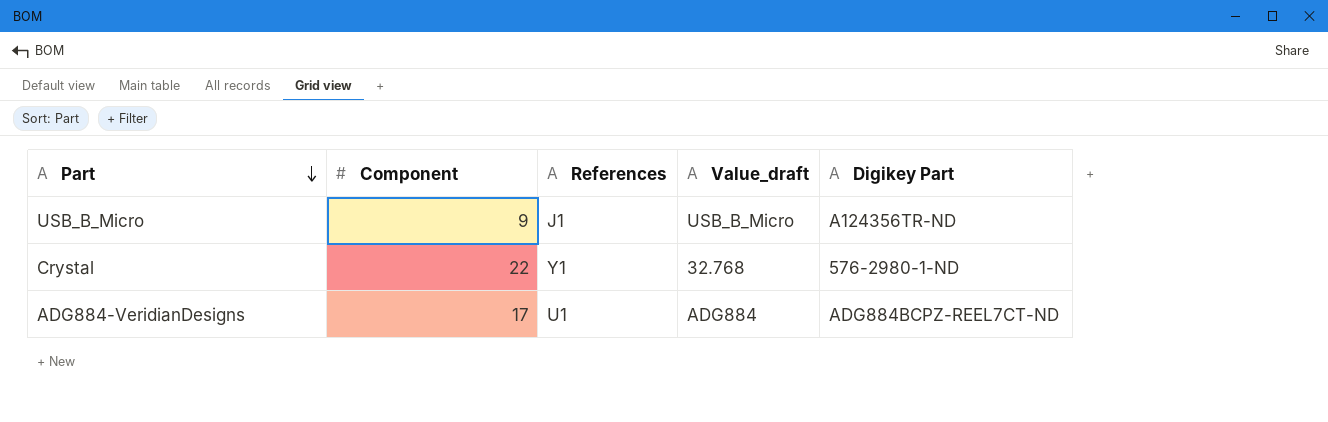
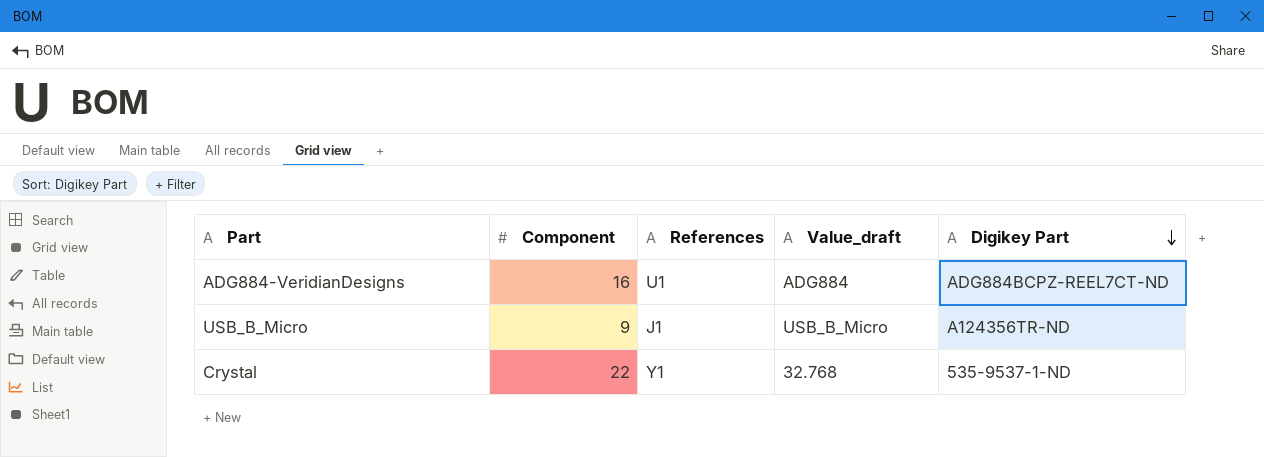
row order: Part descending -> Digikey Part descending
ADG884-VeridianDesigns | Component: 17 -> 16
Crystal | Digikey Part: 576-2980-1-ND -> 535-9537-1-ND

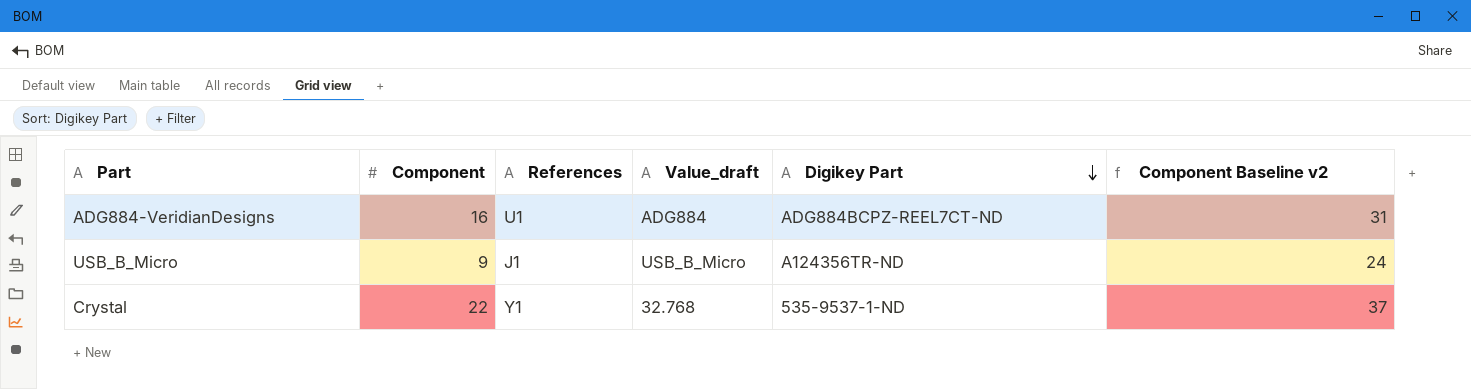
column Component Baseline v2 | formula: none -> [Component] + 15

